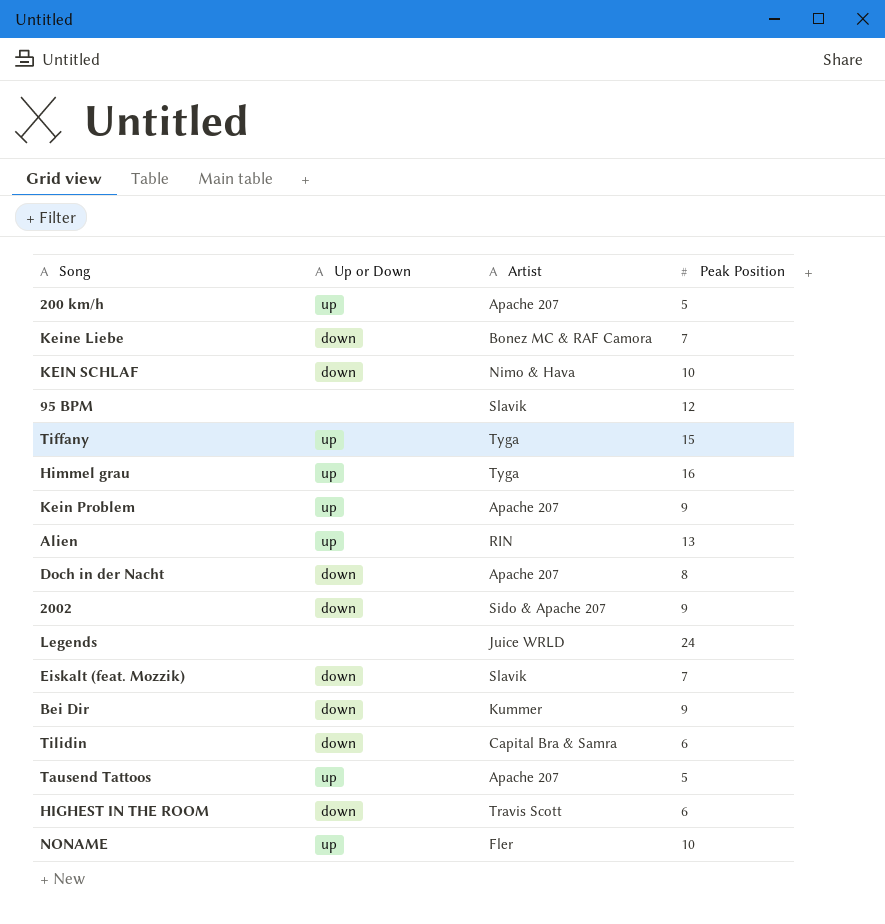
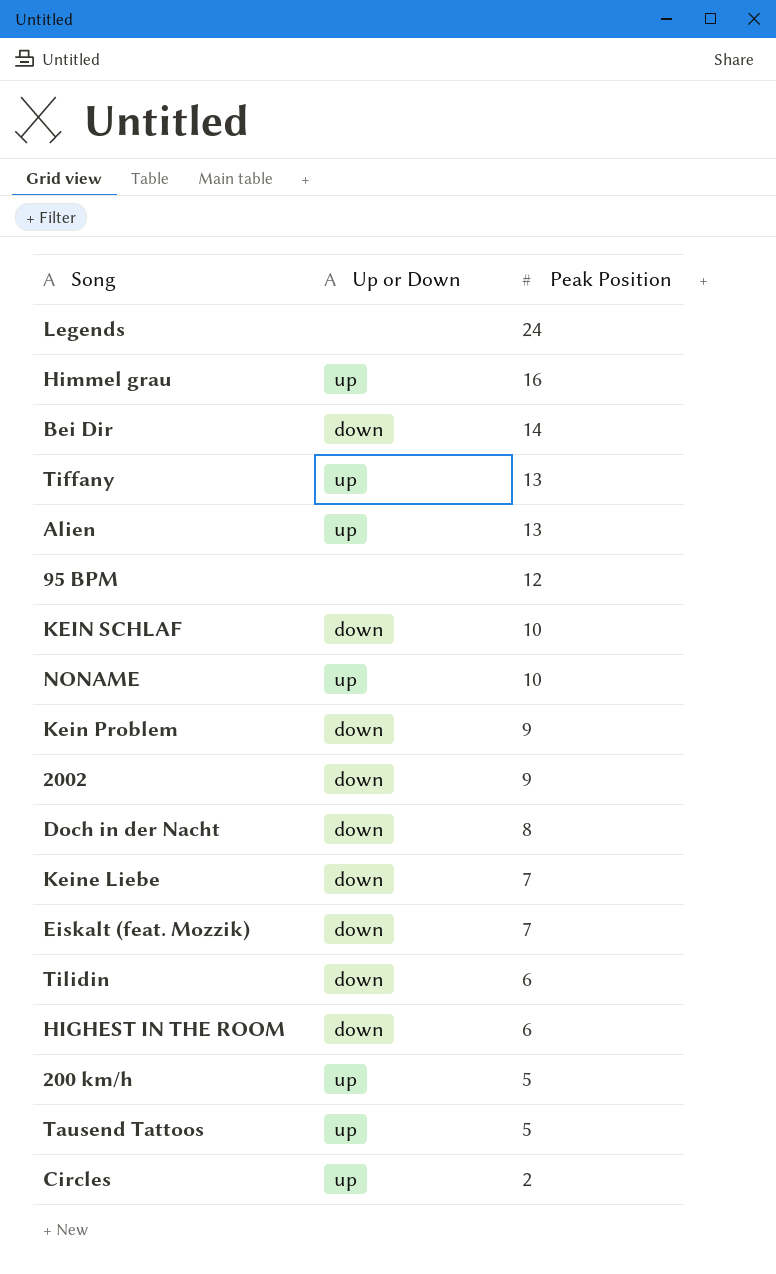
row order: none -> Peak Position descending
column Artist | position: 3 -> none
Bei Dir | Peak Position: 9 -> 14
Tiffany | Peak Position: 15 -> 13
Kein Problem | Up or Down: up -> down
row Circles: none -> up | 2

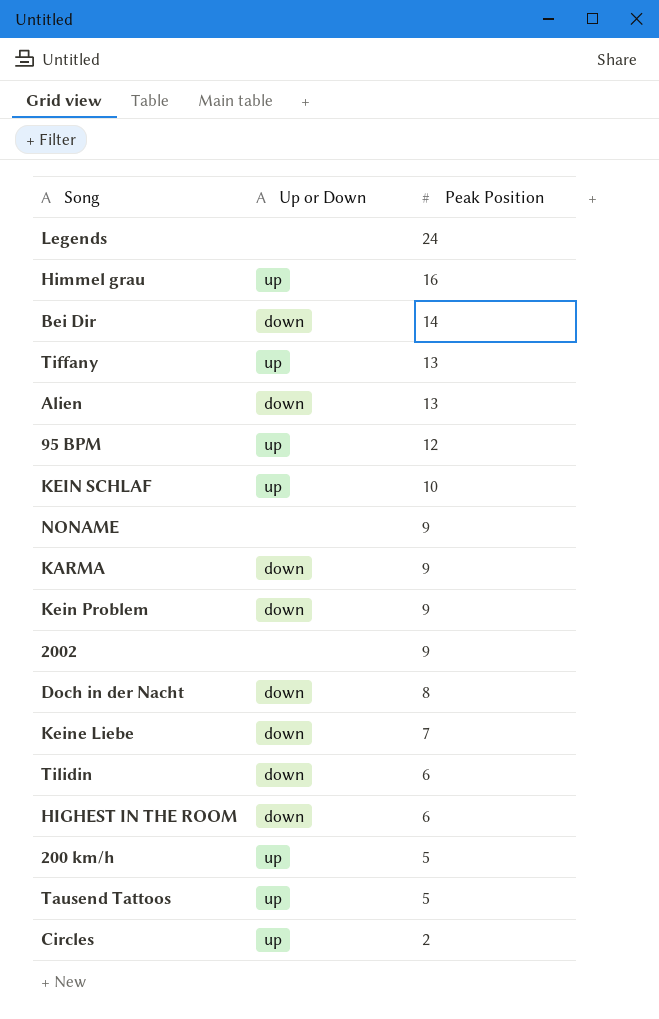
row Eiskalt (feat. Mozzik): down | 7 -> none
Alien | Up or Down: up -> down
95 BPM | Up or Down: none -> up
KEIN SCHLAF | Up or Down: down -> up
NONAME | Up or Down: up -> none
NONAME | Peak Position: 10 -> 9
row KARMA: none -> down | 9
2002 | Up or Down: down -> none

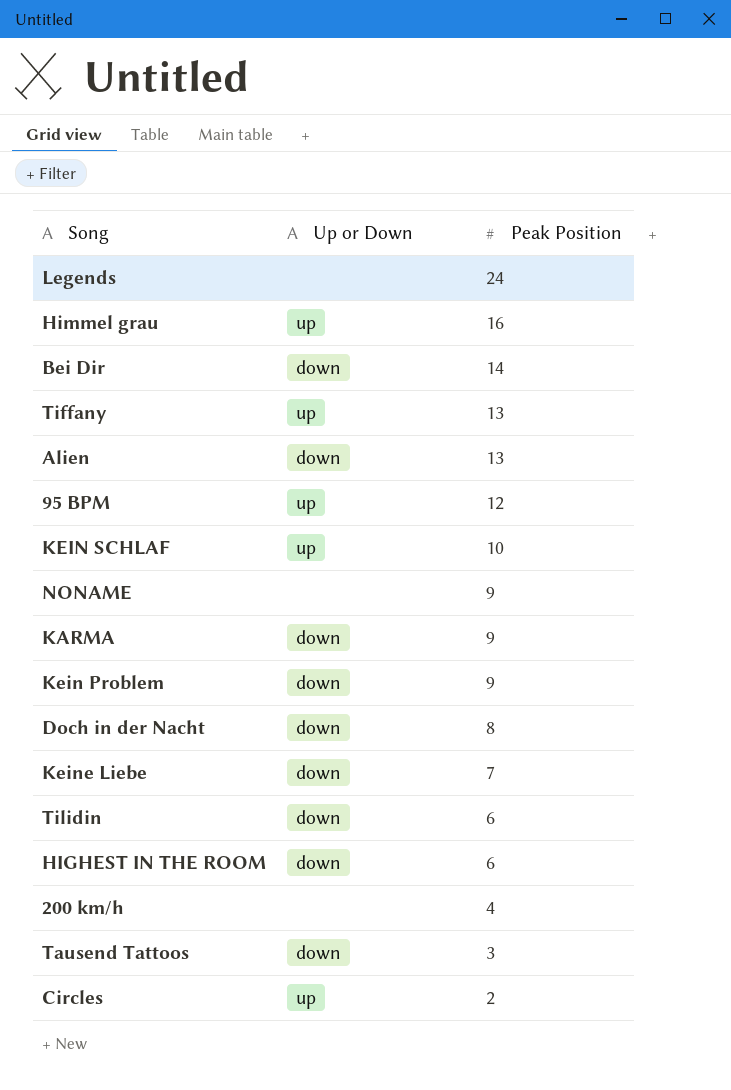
row 2002: none | 9 -> none
200 km/h | Up or Down: up -> none
200 km/h | Peak Position: 5 -> 4
Tausend Tattoos | Up or Down: up -> down
Tausend Tattoos | Peak Position: 5 -> 3

